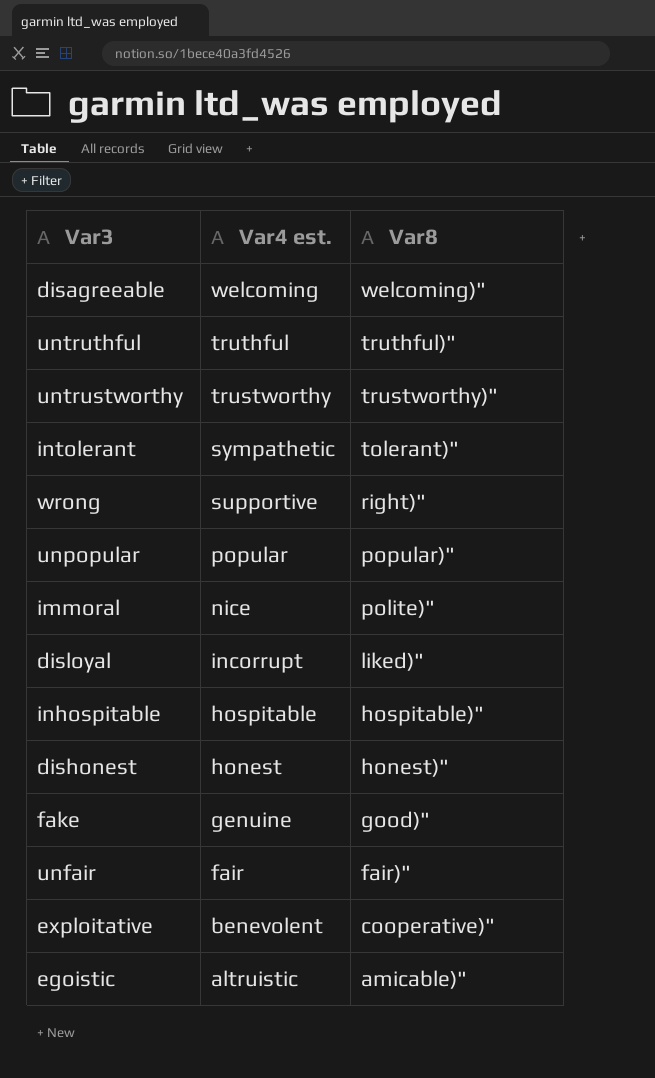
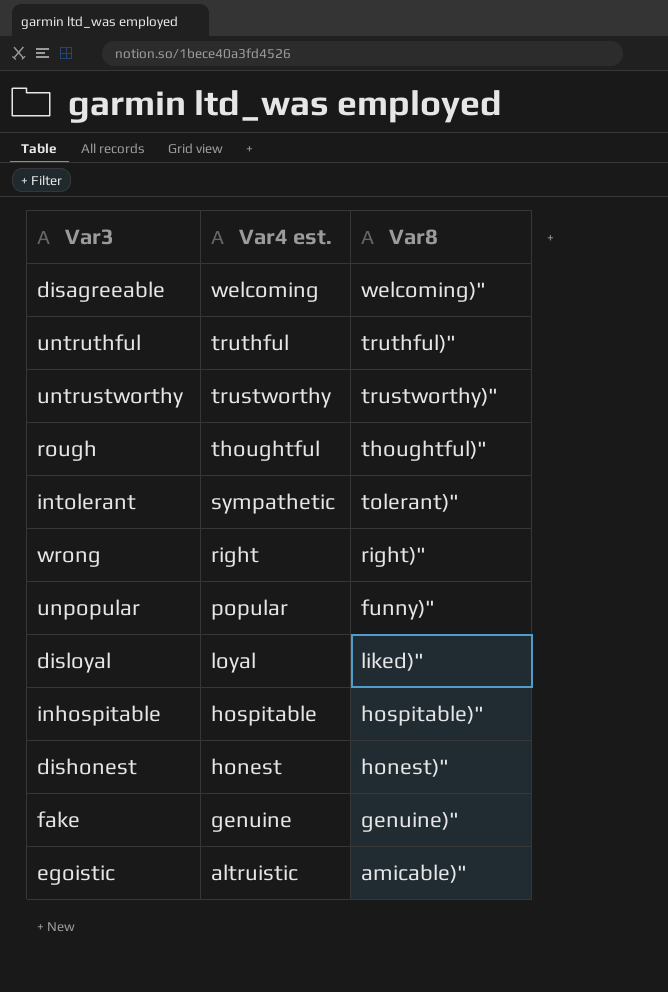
row immoral: nice | polite)" -> none
row unfair: fair | fair)" -> none
row exploitative: benevolent | cooperative)" -> none
row rough: none -> thoughtful | thoughtful)"
wrong | Var4 est.: supportive -> right
unpopular | Var8: popular)" -> funny)"
disloyal | Var4 est.: incorrupt -> loyal
fake | Var8: good)" -> genuine)"

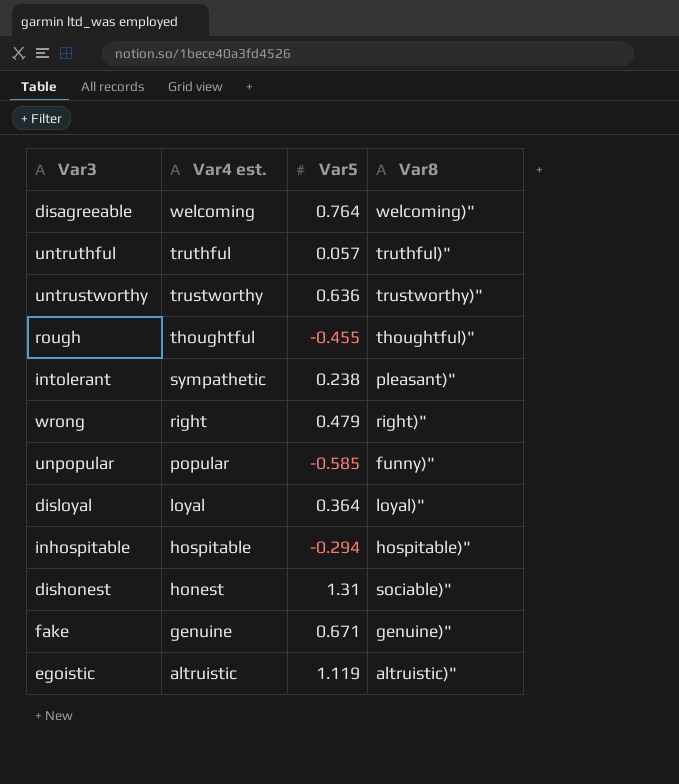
column Var5 | position: none -> 3
intolerant | Var8: tolerant)" -> pleasant)"
disloyal | Var8: liked)" -> loyal)"
dishonest | Var8: honest)" -> sociable)"
egoistic | Var8: amicable)" -> altruistic)"

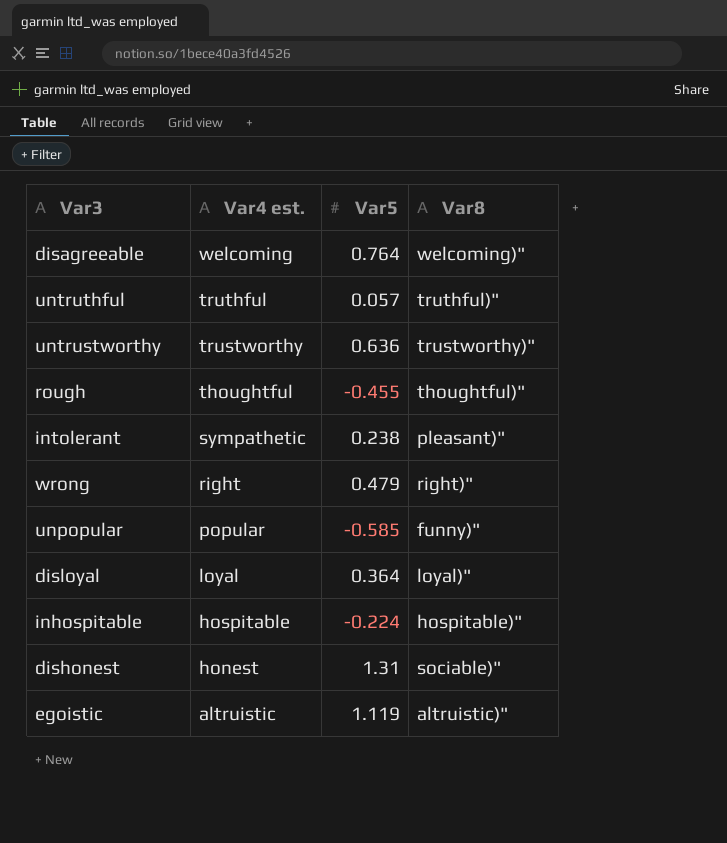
row fake: genuine | 0.671 | genuine)" -> none
inhospitable | Var5: -0.294 -> -0.224

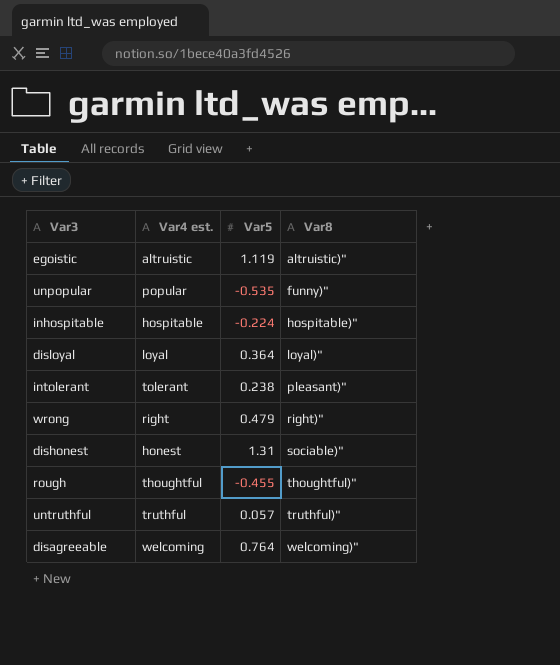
row order: Var4 est. descending -> Var8 ascending
row untrustworthy: trustworthy | 0.636 | trustworthy)" -> none
unpopular | Var5: -0.585 -> -0.535
intolerant | Var4 est.: sympathetic -> tolerant

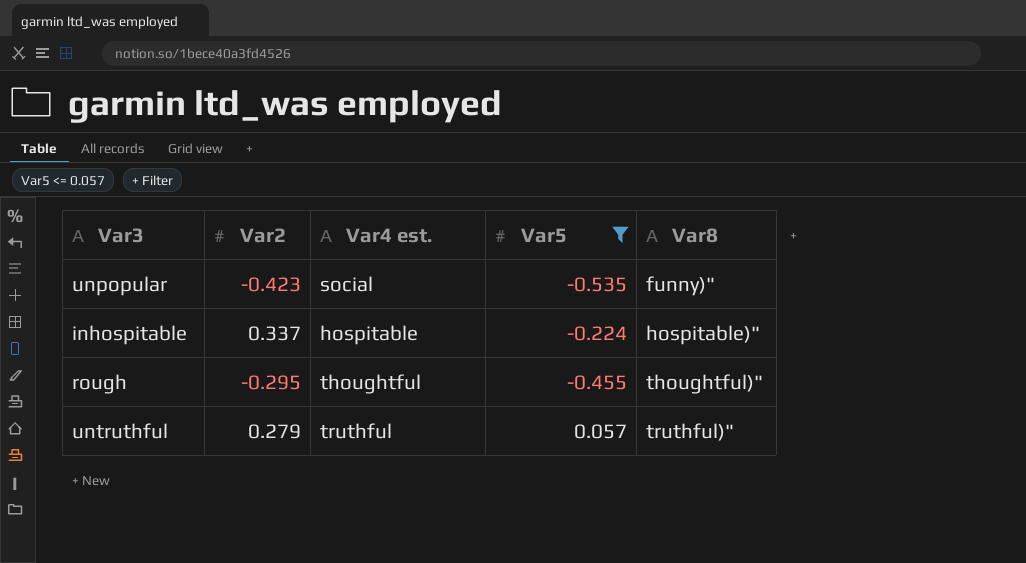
filter: none -> Var5 <= 0.057
column Var2 | position: none -> 2
unpopular | Var4 est.: popular -> social

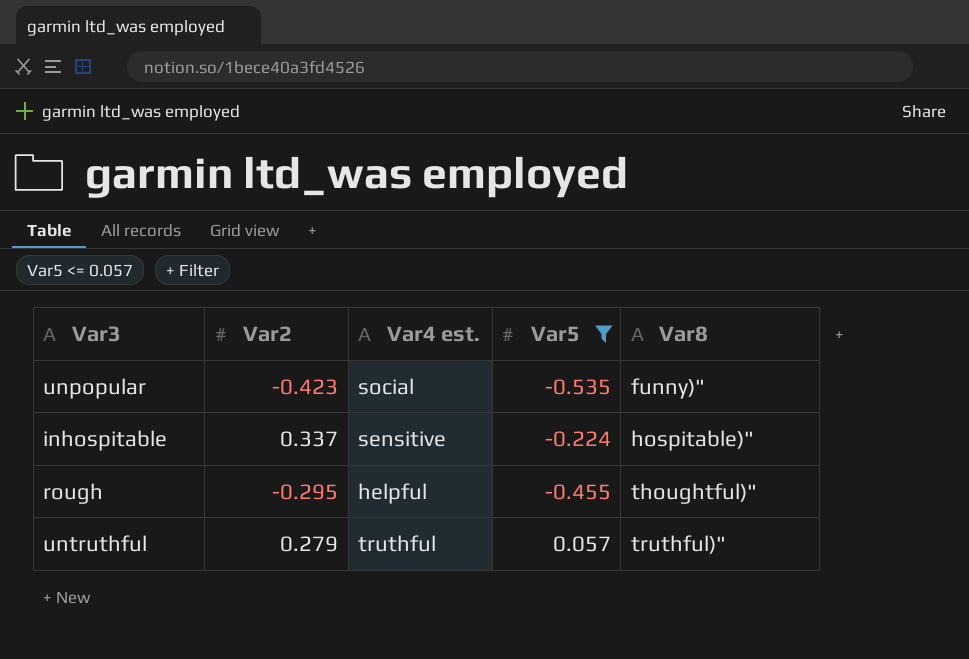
inhospitable | Var4 est.: hospitable -> sensitive
rough | Var4 est.: thoughtful -> helpful

